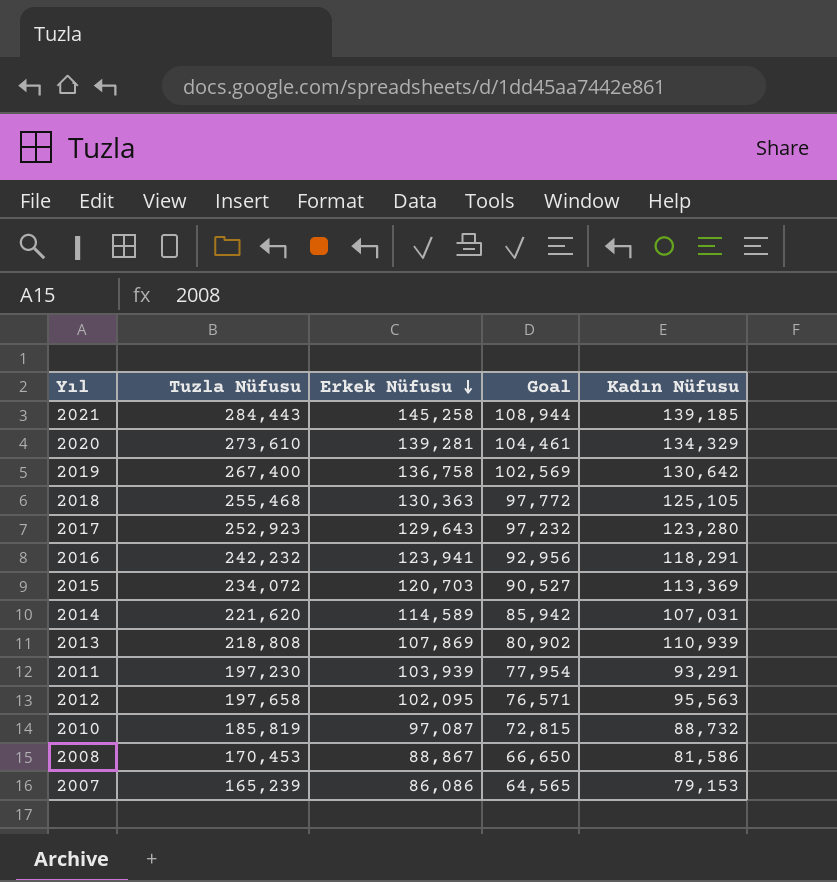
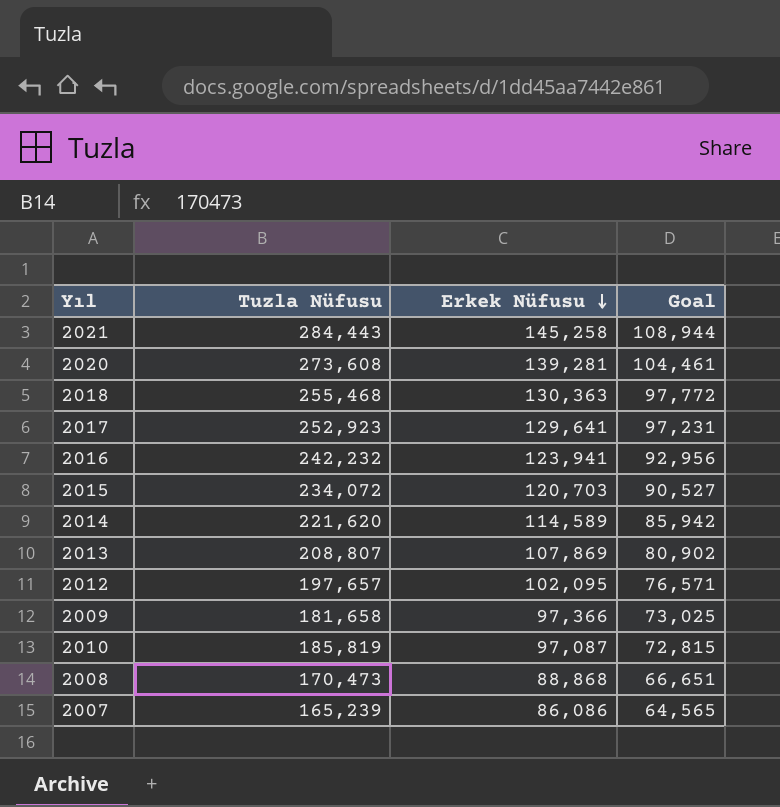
column Kadın Nüfusu | formula: [Tuzla Nüfusu] - [Erkek Nüfusu] -> none
row 2019: 267,400 | 136,758 | 102,569 | 130,642 -> none
row 2011: 197,230 | 103,939 | 77,954 | 93,291 -> none
2020 | Tuzla Nüfusu: 273,610 -> 273,608
2017 | Erkek Nüfusu: 129,643 -> 129,641
2017 | Goal: 97,232 -> 97,231
2013 | Tuzla Nüfusu: 218,808 -> 208,807
2012 | Tuzla Nüfusu: 197,658 -> 197,657
row 2009: none -> 181,658 | 97,366 | 73,025
2008 | Tuzla Nüfusu: 170,453 -> 170,473
2008 | Erkek Nüfusu: 88,867 -> 88,868
2008 | Goal: 66,650 -> 66,651

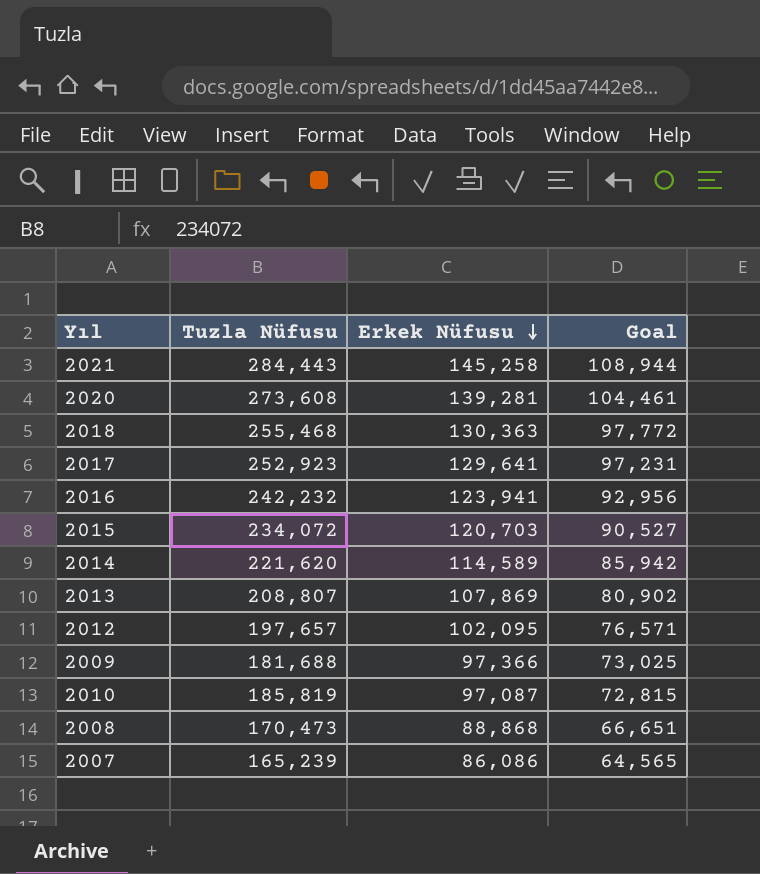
2009 | Tuzla Nüfusu: 181,658 -> 181,688

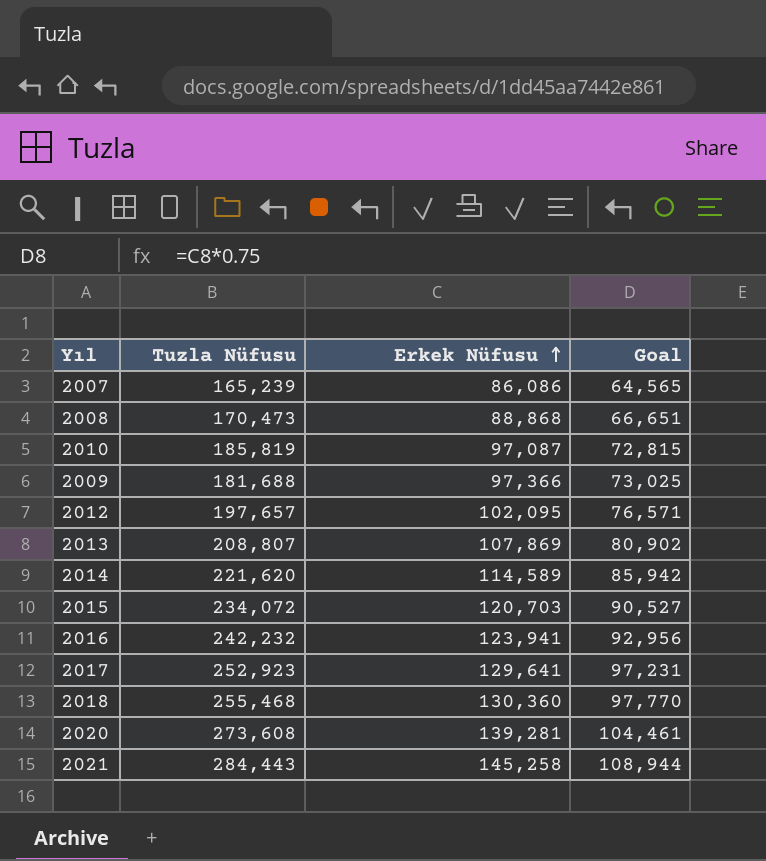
row order: Erkek Nüfusu descending -> Erkek Nüfusu ascending
2018 | Erkek Nüfusu: 130,363 -> 130,360
2018 | Goal: 97,772 -> 97,770

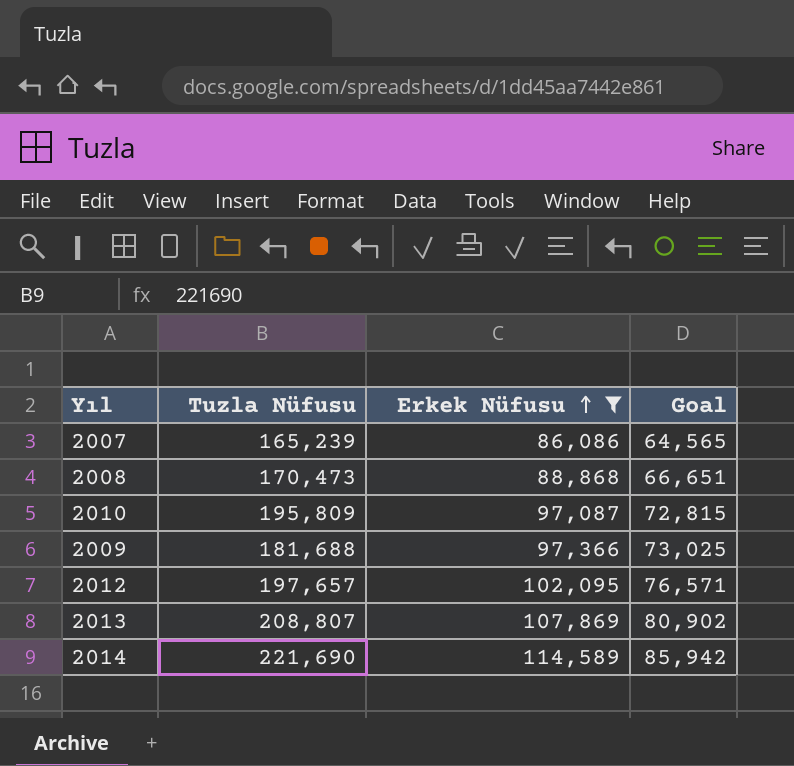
filter: none -> Erkek Nüfusu <= 114,589
2010 | Tuzla Nüfusu: 185,819 -> 195,809
2014 | Tuzla Nüfusu: 221,620 -> 221,690

